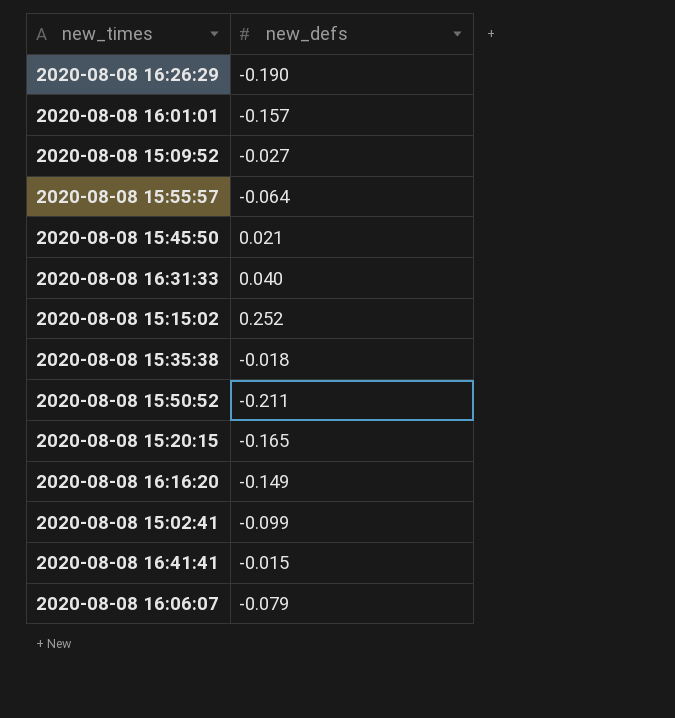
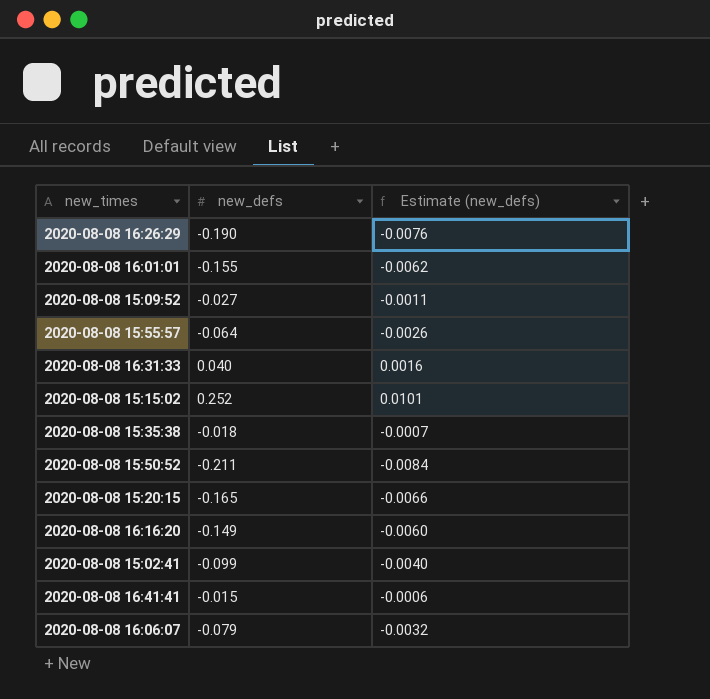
column Estimate (new_defs) | formula: none -> [new_defs] * 0.04
row 2020-08-08 15:45:50: 0.021 -> none
2020-08-08 16:01:01 | new_defs: -0.157 -> -0.155

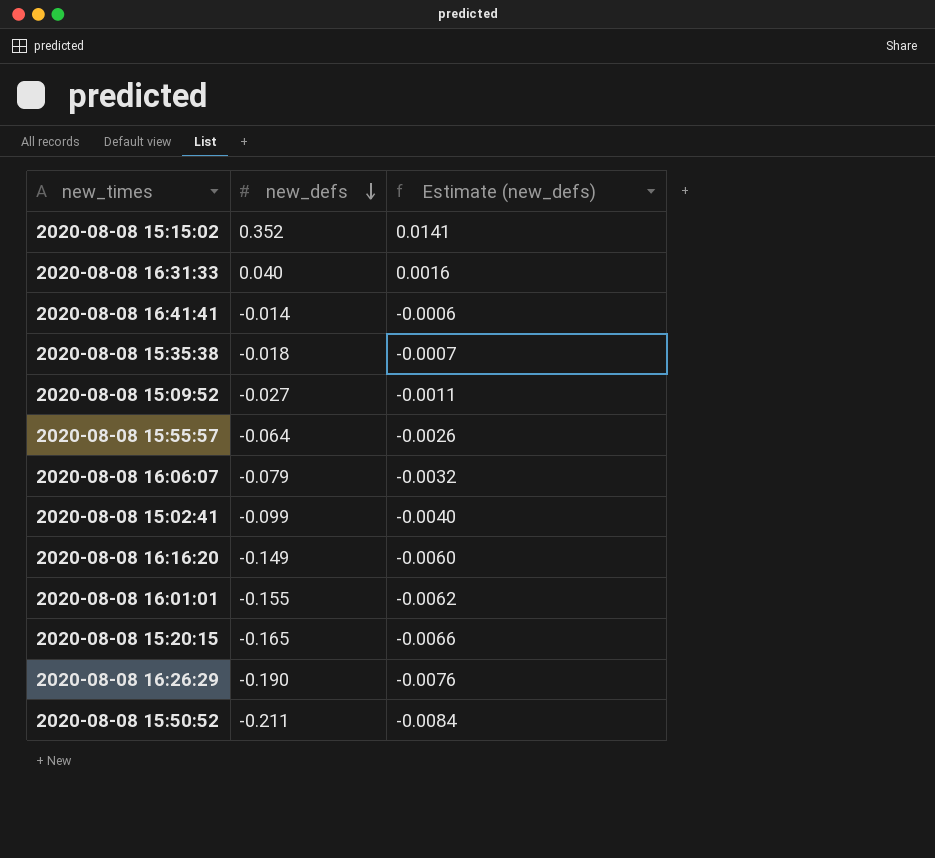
row order: none -> new_defs descending
2020-08-08 15:15:02 | new_defs: 0.252 -> 0.352
2020-08-08 15:15:02 | Estimate (new_defs): 0.0101 -> 0.0141
2020-08-08 16:41:41 | new_defs: -0.015 -> -0.014

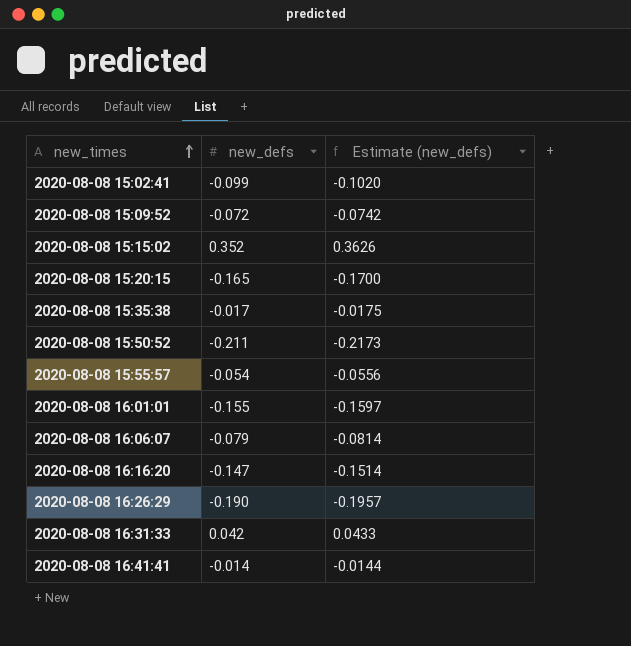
row order: new_defs descending -> new_times ascending
column Estimate (new_defs) | formula: [new_defs] * 0.04 -> [new_defs] * 1.03
2020-08-08 15:09:52 | new_defs: -0.027 -> -0.072
2020-08-08 15:35:38 | new_defs: -0.018 -> -0.017
2020-08-08 15:55:57 | new_defs: -0.064 -> -0.054
2020-08-08 16:16:20 | new_defs: -0.149 -> -0.147
2020-08-08 16:31:33 | new_defs: 0.040 -> 0.042

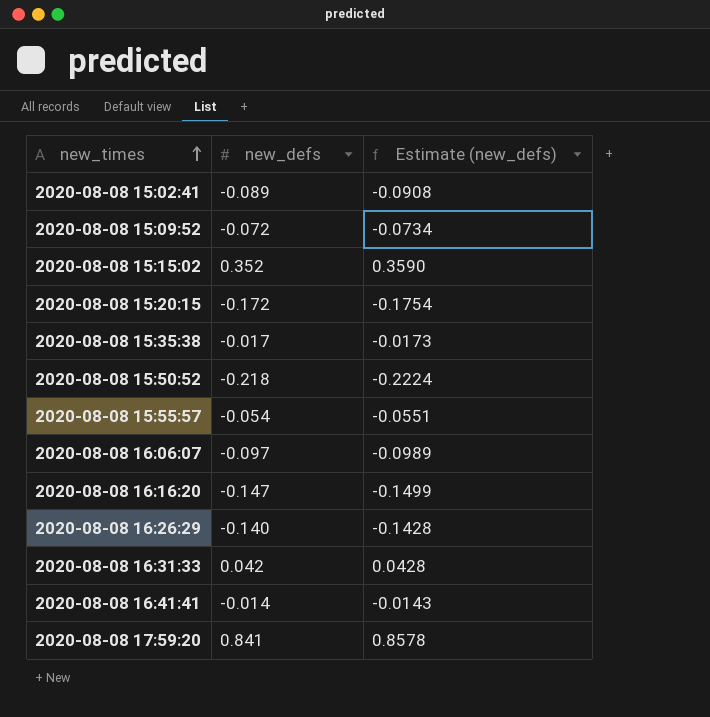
column Estimate (new_defs) | formula: [new_defs] * 1.03 -> [new_defs] * 1.02
row 2020-08-08 16:01:01: -0.155 | -0.1597 -> none
2020-08-08 15:02:41 | new_defs: -0.099 -> -0.089
2020-08-08 15:20:15 | new_defs: -0.165 -> -0.172
2020-08-08 15:50:52 | new_defs: -0.211 -> -0.218
2020-08-08 16:06:07 | new_defs: -0.079 -> -0.097
2020-08-08 16:26:29 | new_defs: -0.190 -> -0.140
row 2020-08-08 17:59:20: none -> 0.841 | 0.8578

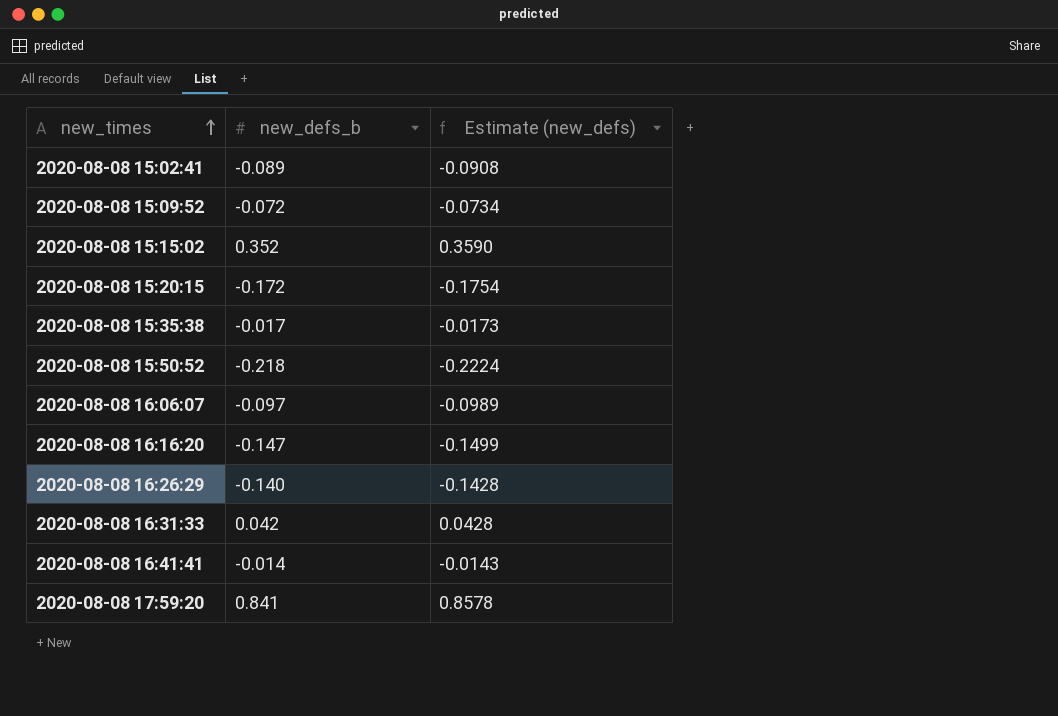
column name: new_defs -> new_defs_b
row 2020-08-08 15:55:57: -0.054 | -0.0551 -> none

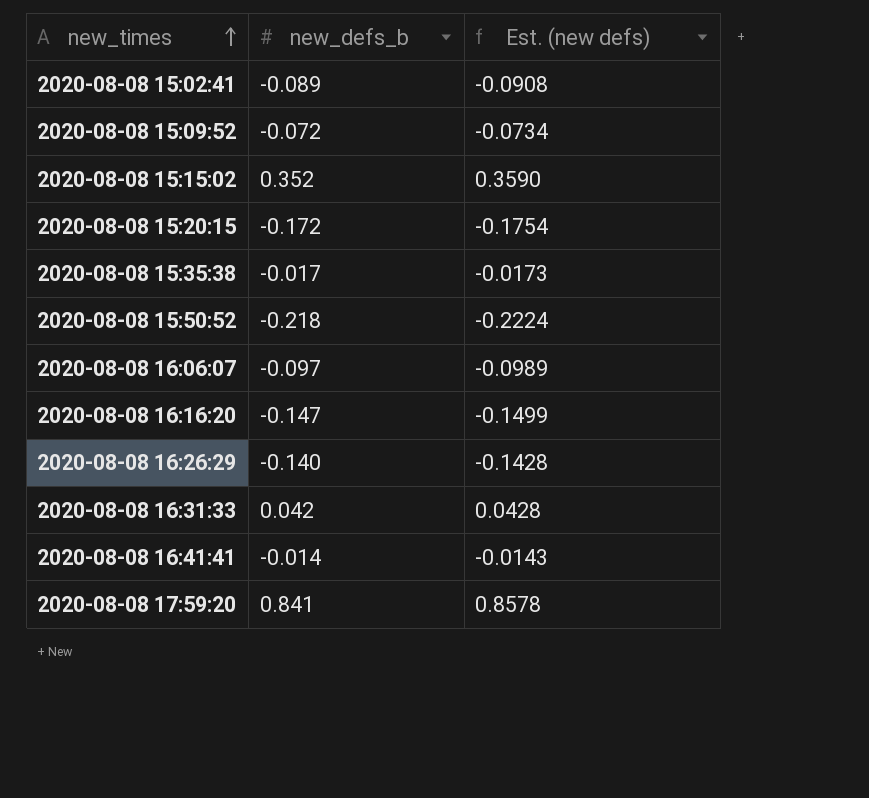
column name: Estimate (new_defs) -> Est. (new defs)

